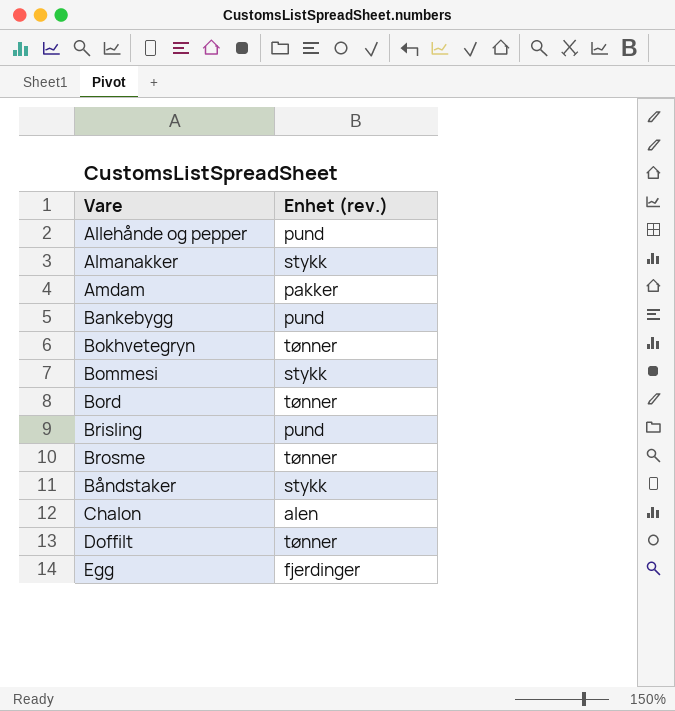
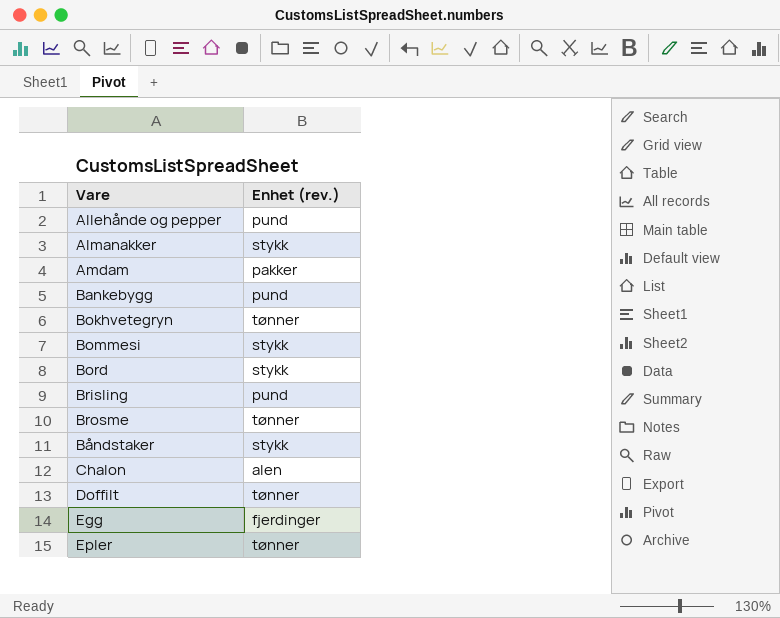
Bord | Enhet (rev.): tønner -> stykk
row Epler: none -> tønner

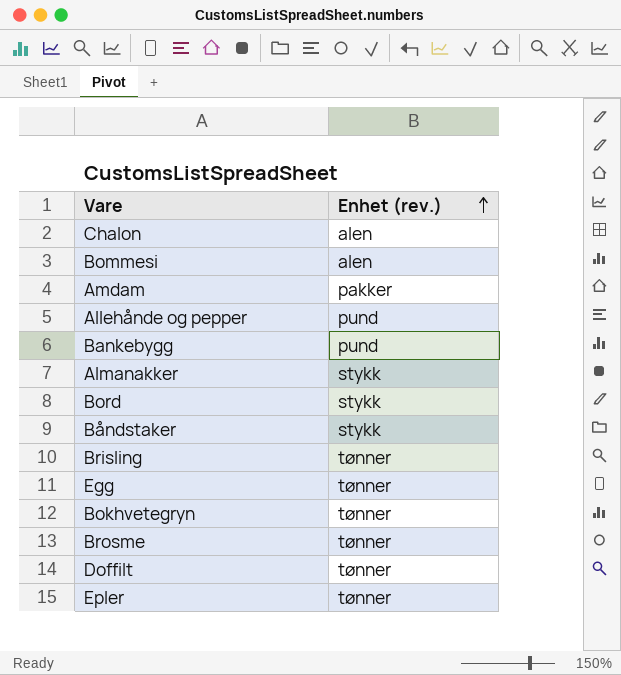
row order: none -> Enhet (rev.) ascending
Bommesi | Enhet (rev.): stykk -> alen
Brisling | Enhet (rev.): pund -> tønner
Egg | Enhet (rev.): fjerdinger -> tønner

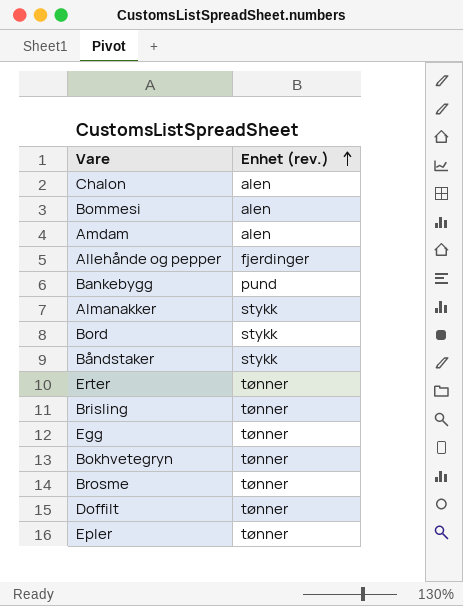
Amdam | Enhet (rev.): pakker -> alen
Allehånde og pepper | Enhet (rev.): pund -> fjerdinger
row Erter: none -> tønner

